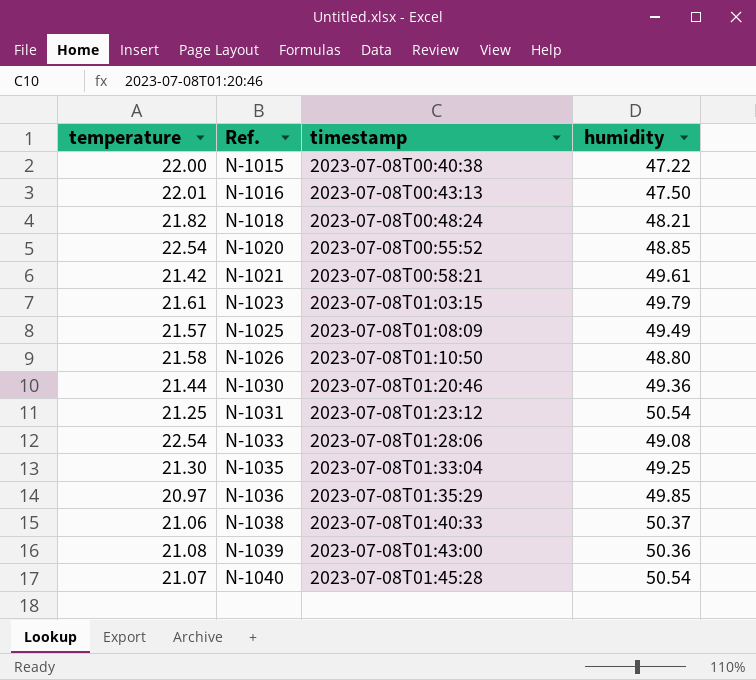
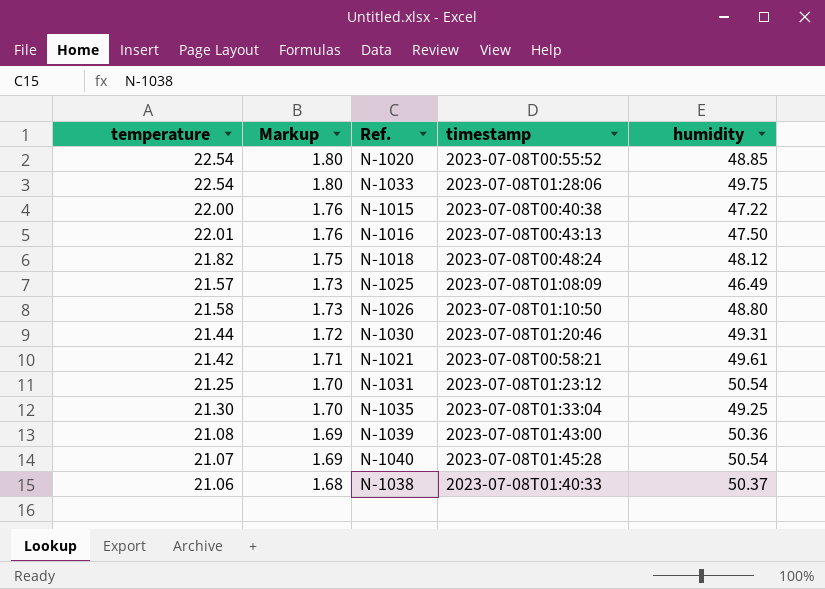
row order: Ref. ascending -> Markup descending
column Markup | formula: none -> [temperature] * 0.08
row N-1023: 21.61 | 2023-07-08T01:03:15 | 49.79 -> none
row N-1036: 20.97 | 2023-07-08T01:35:29 | 49.85 -> none
N-1033 | humidity: 49.08 -> 49.75
N-1018 | humidity: 48.21 -> 48.12
N-1025 | humidity: 49.49 -> 46.49
N-1030 | humidity: 49.36 -> 49.31

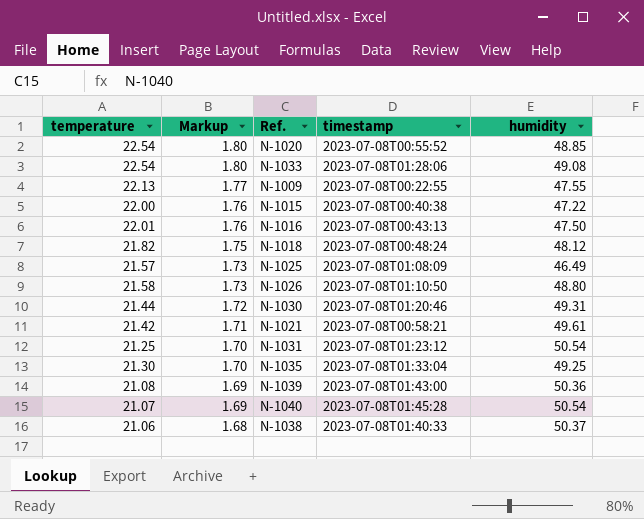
N-1033 | humidity: 49.75 -> 49.08
row N-1009: none -> 22.13 | 1.77 | 2023-07-08T00:22:55 | 47.55

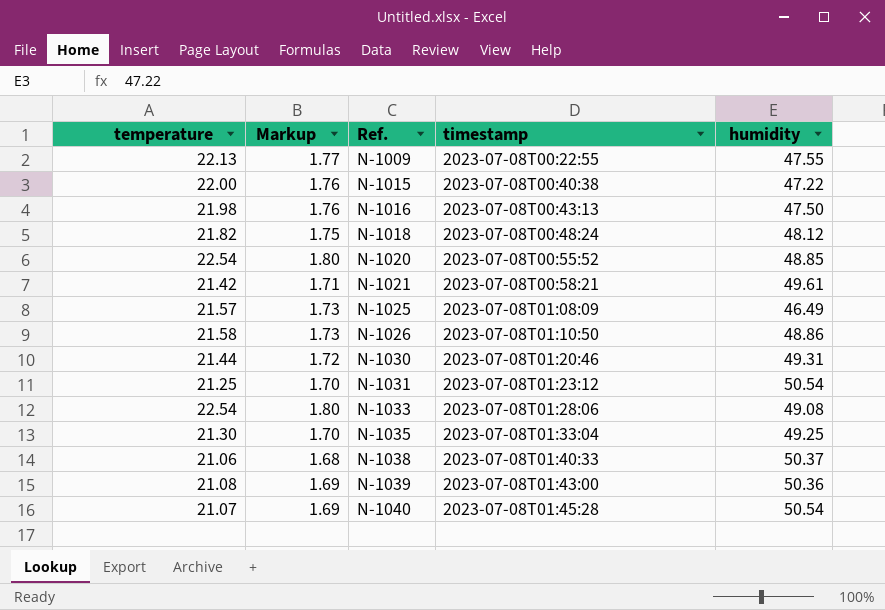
row order: Markup descending -> Ref. ascending
N-1016 | temperature: 22.01 -> 21.98
N-1026 | humidity: 48.80 -> 48.86

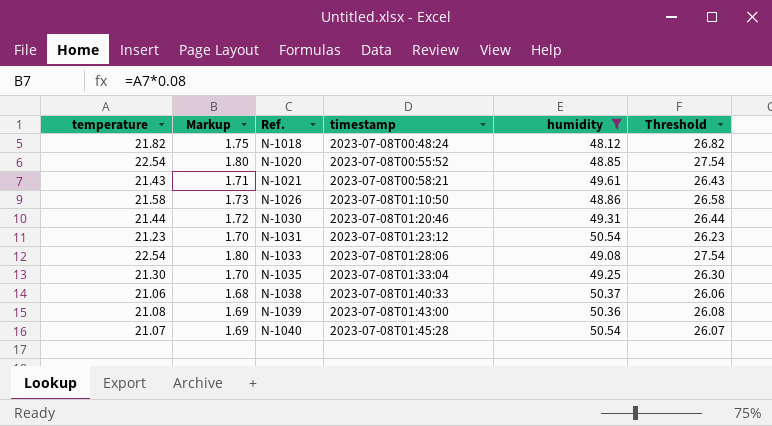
filter: none -> humidity >= 48.12
column Threshold | formula: none -> [temperature] + 5
N-1021 | temperature: 21.42 -> 21.43
N-1031 | temperature: 21.25 -> 21.23

